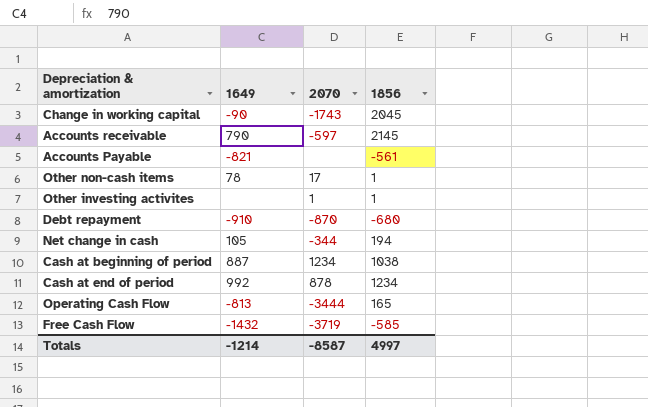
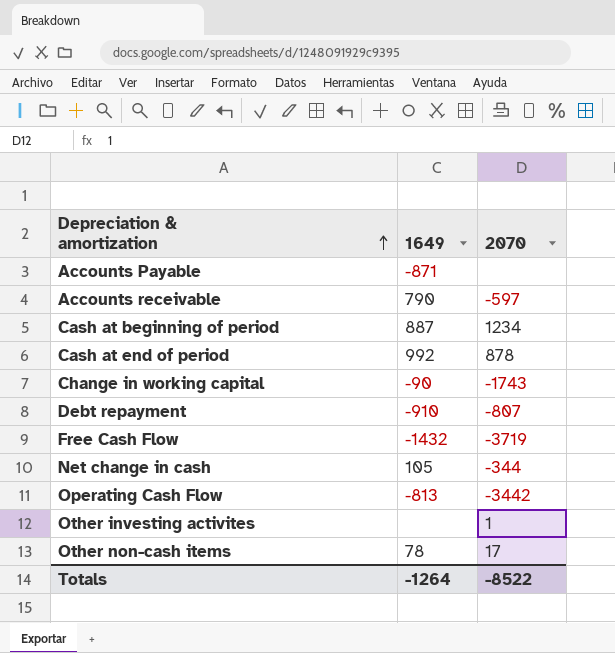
row order: none -> Depreciation & amortization ascending
column 1856 | position: 4 -> none
Accounts Payable | 1649: -821 -> -871
Debt repayment | 2070: -870 -> -807
Operating Cash Flow | 2070: -3444 -> -3442
Totals | 1649: -1214 -> -1264
Totals | 2070: -8587 -> -8522

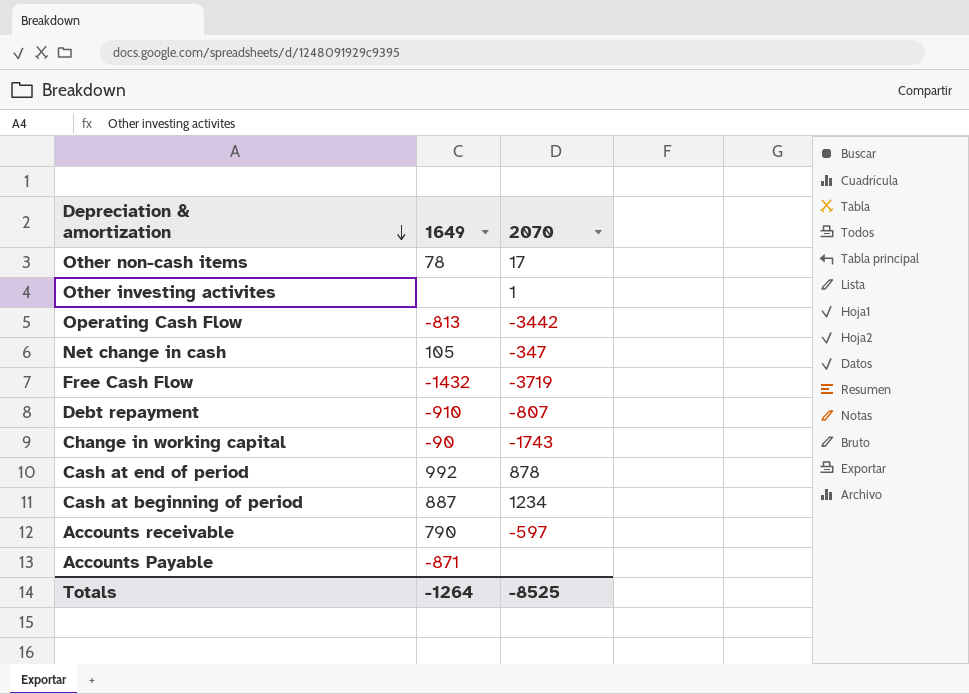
row order: Depreciation & amortization ascending -> Depreciation & amortization descending
Net change in cash | 2070: -344 -> -347
Totals | 2070: -8522 -> -8525

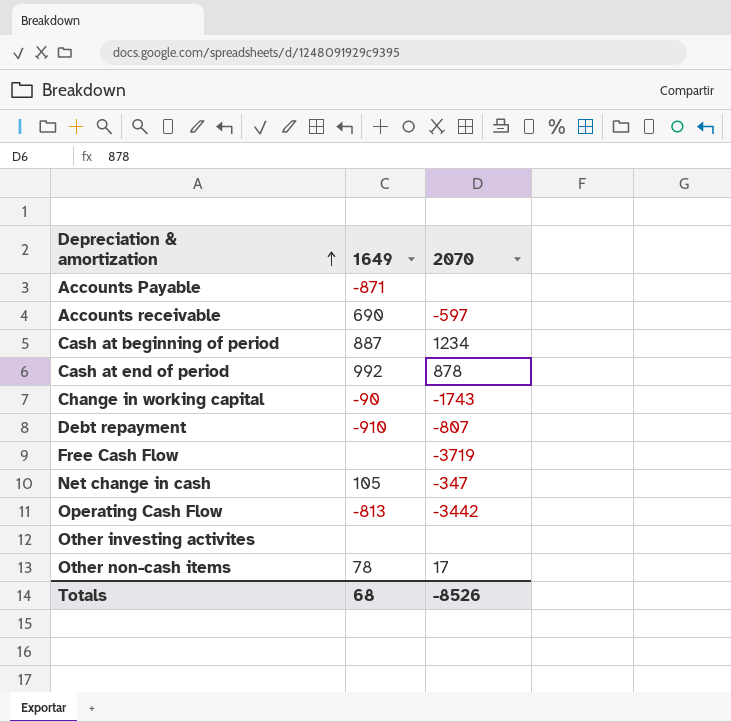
row order: Depreciation & amortization descending -> Depreciation & amortization ascending
Accounts receivable | 1649: 790 -> 690
Free Cash Flow | 1649: -1432 -> none
Other investing activites | 2070: 1 -> none
Totals | 1649: -1264 -> 68
Totals | 2070: -8525 -> -8526

